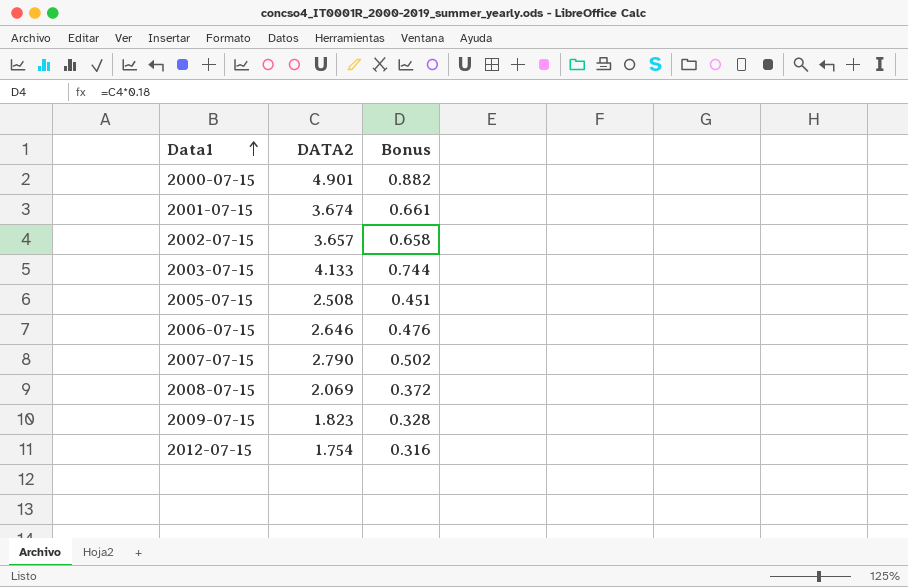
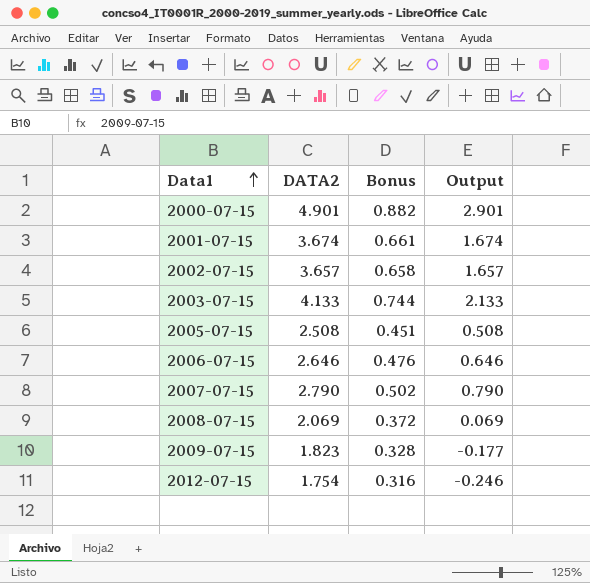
column Output | formula: none -> [DATA2] - 2

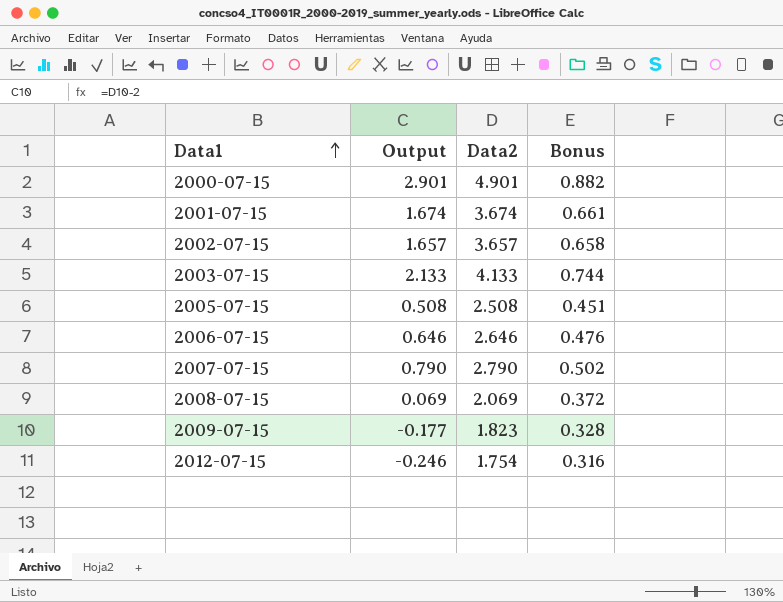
column Output | position: 4 -> 2
column name: DATA2 -> Data2

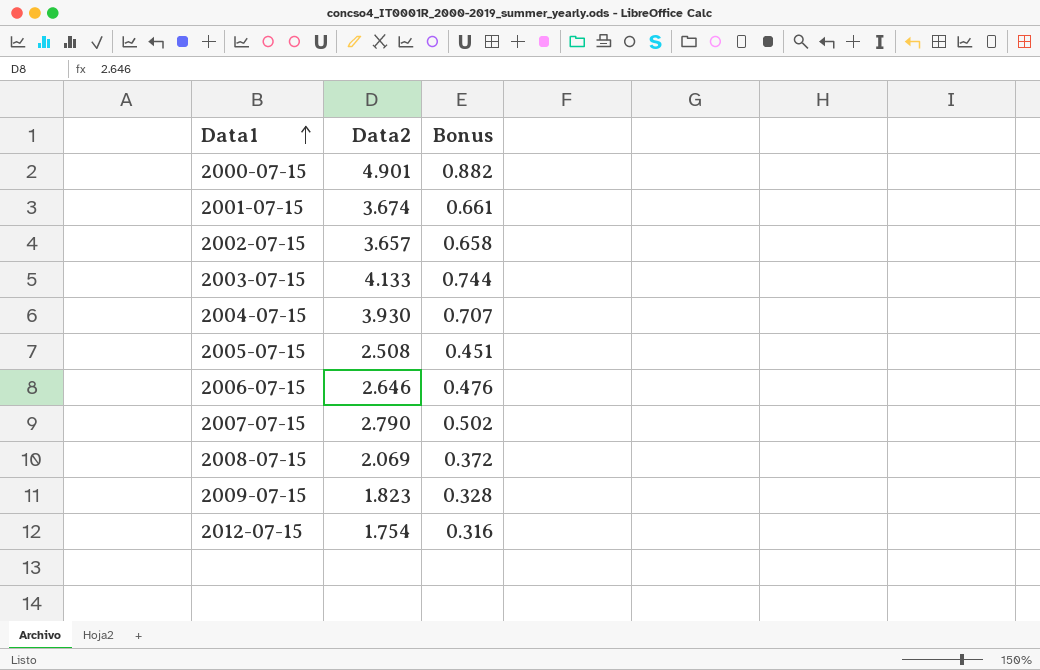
column Output | formula: [Data2] - 2 -> none
row 2004-07-15: none -> 3.930 | 0.707

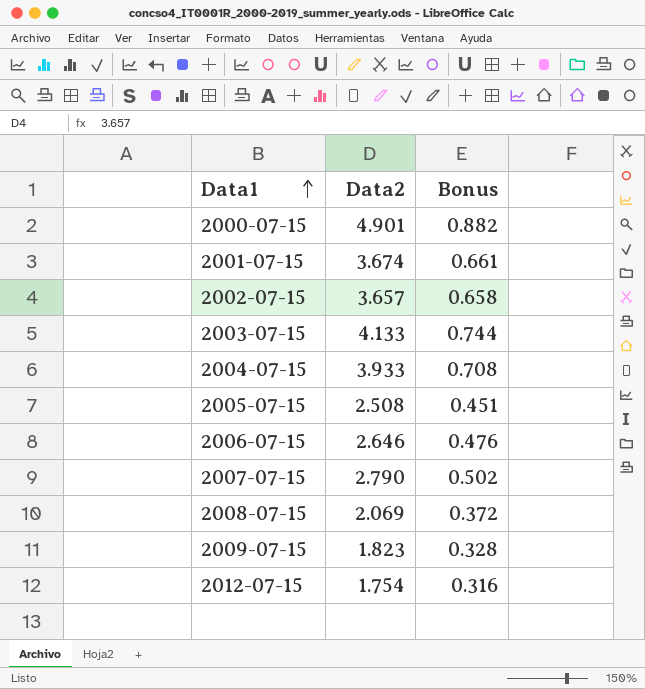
2004-07-15 | Data2: 3.930 -> 3.933
2004-07-15 | Bonus: 0.707 -> 0.708

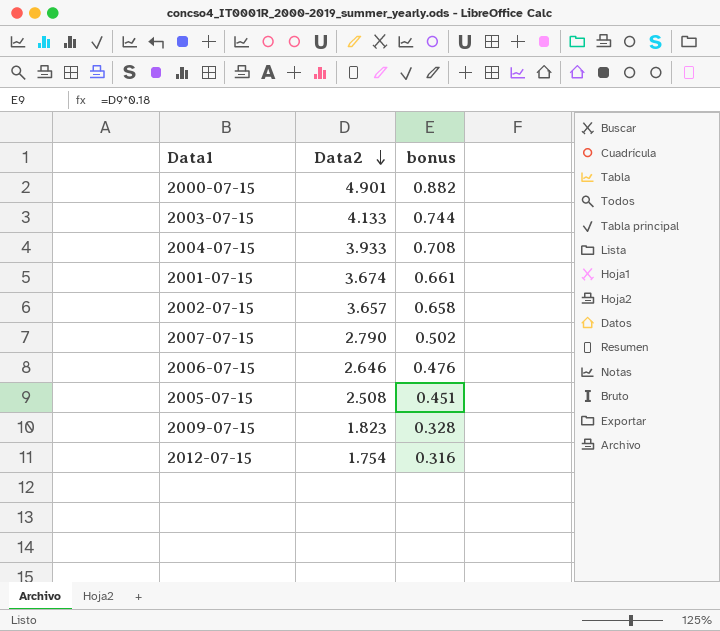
row order: Data1 ascending -> Data2 descending
column name: Bonus -> bonus
row 2008-07-15: 2.069 | 0.372 -> none

